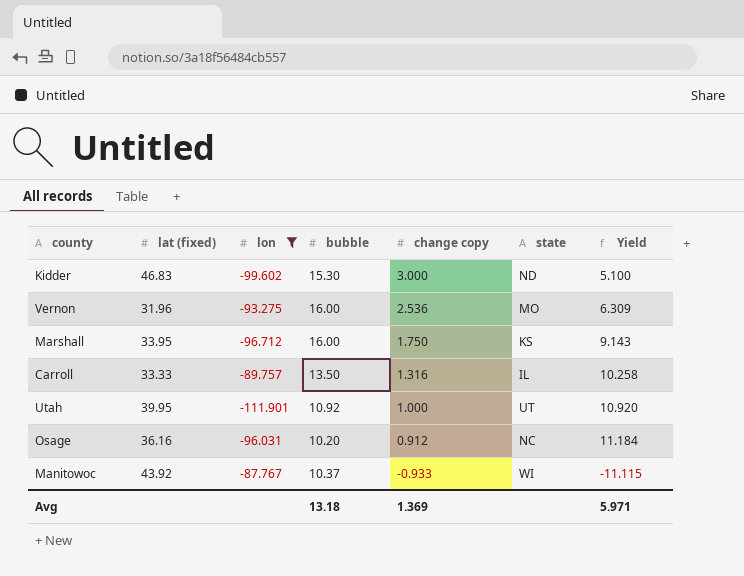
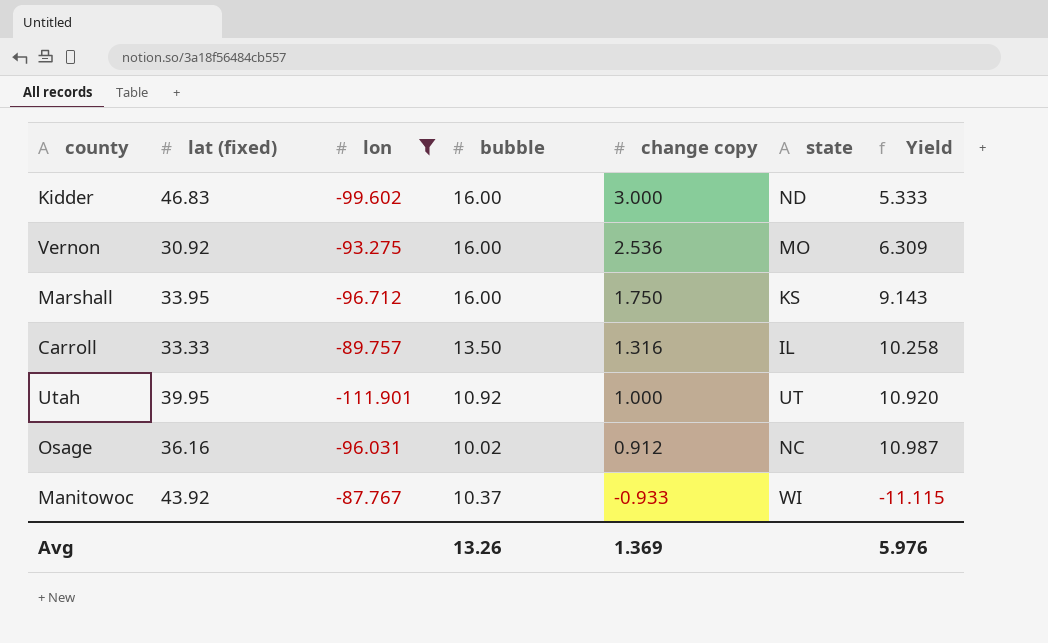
Kidder | bubble: 15.30 -> 16.00
Kidder | Yield: 5.100 -> 5.333
Vernon | lat (fixed): 31.96 -> 30.92
Osage | bubble: 10.20 -> 10.02
Osage | Yield: 11.184 -> 10.987
Avg | bubble: 13.18 -> 13.26
Avg | Yield: 5.971 -> 5.976

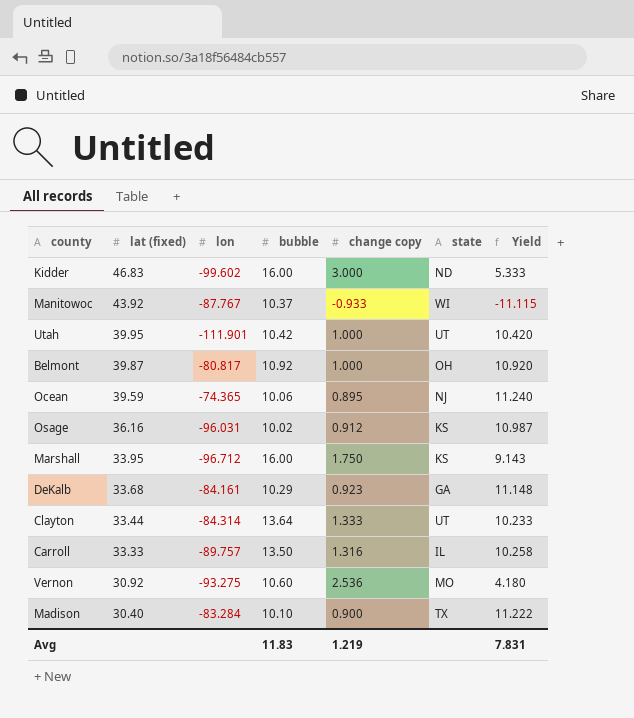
filter: lon <= -87.767 -> none
row order: change copy descending -> lat (fixed) descending
Utah | bubble: 10.92 -> 10.42
Utah | Yield: 10.920 -> 10.420
Osage | state: NC -> KS
Vernon | bubble: 16.00 -> 10.60
Vernon | Yield: 6.309 -> 4.180
Avg | bubble: 13.26 -> 11.83
Avg | change copy: 1.369 -> 1.219
Avg | Yield: 5.976 -> 7.831

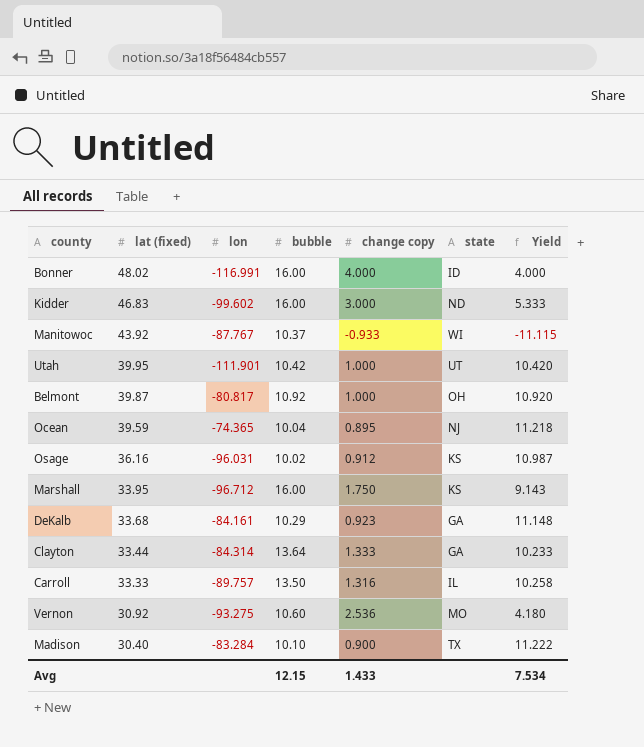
row Bonner: none -> 48.02 | -116.991 | 16.00 | 4.000 | ID | 4.000
Ocean | bubble: 10.06 -> 10.04
Ocean | Yield: 11.240 -> 11.218
Clayton | state: UT -> GA
Avg | bubble: 11.83 -> 12.15
Avg | change copy: 1.219 -> 1.433
Avg | Yield: 7.831 -> 7.534

